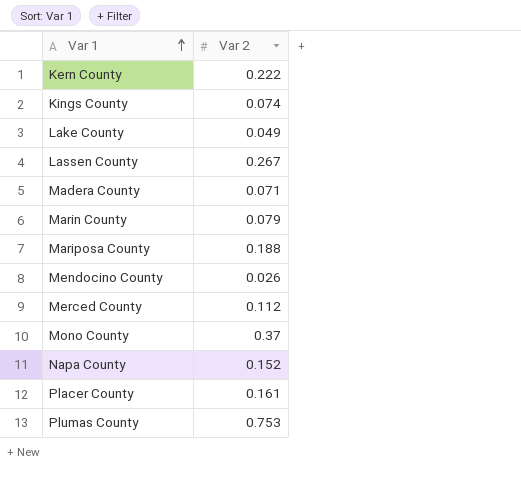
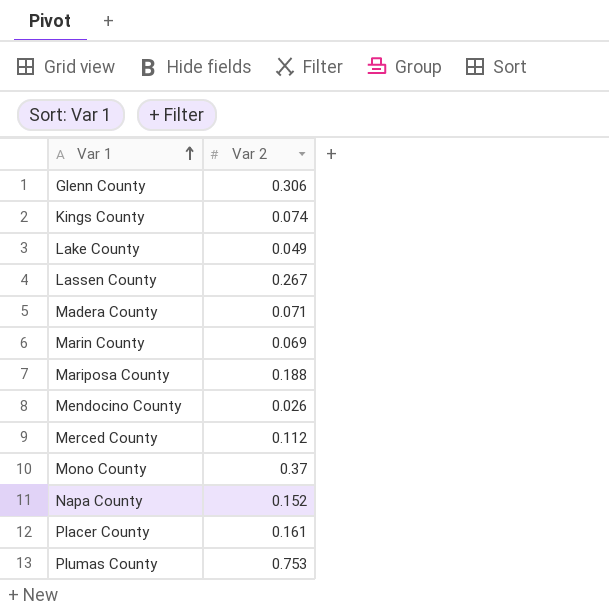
row Kern County: 0.222 -> none
row Glenn County: none -> 0.306
Marin County | Var 2: 0.079 -> 0.069

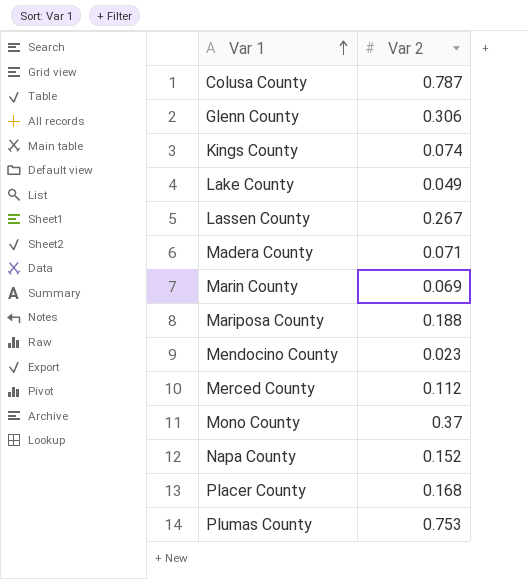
row Colusa County: none -> 0.787
Mendocino County | Var 2: 0.026 -> 0.023
Placer County | Var 2: 0.161 -> 0.168

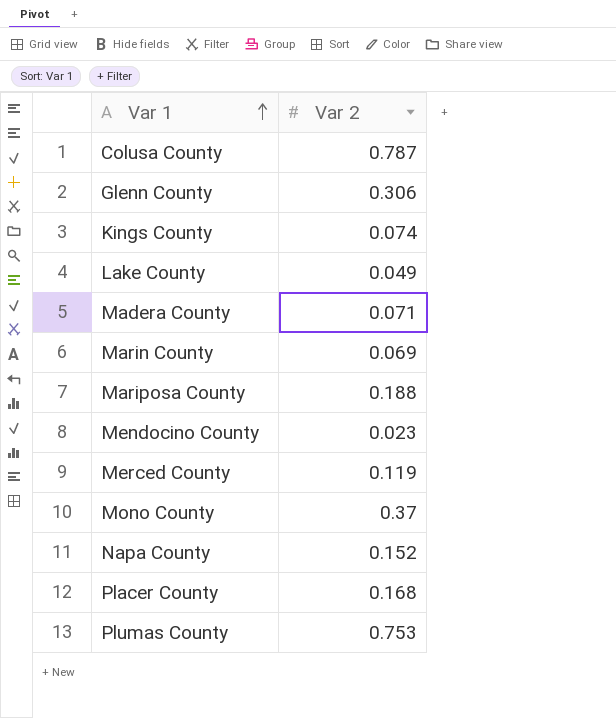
row Lassen County: 0.267 -> none
Merced County | Var 2: 0.112 -> 0.119

